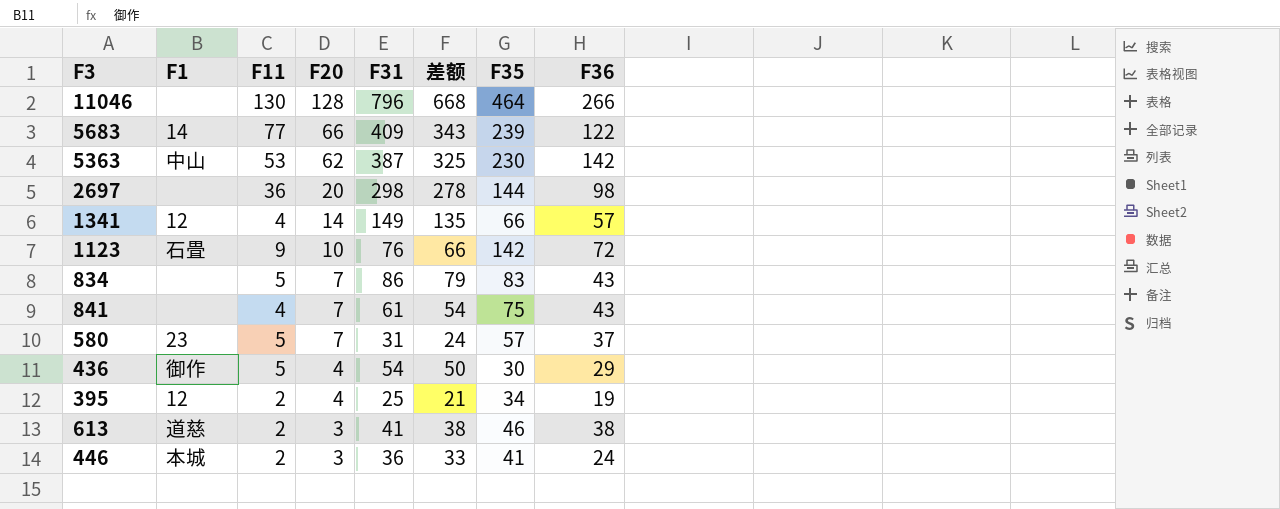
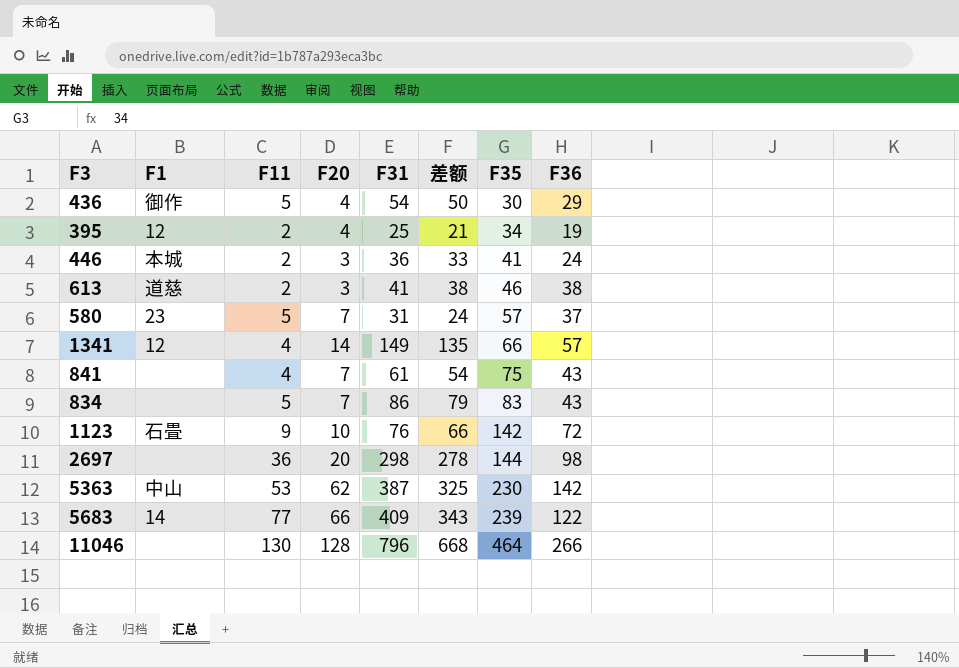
row order: F20 descending -> F35 ascending

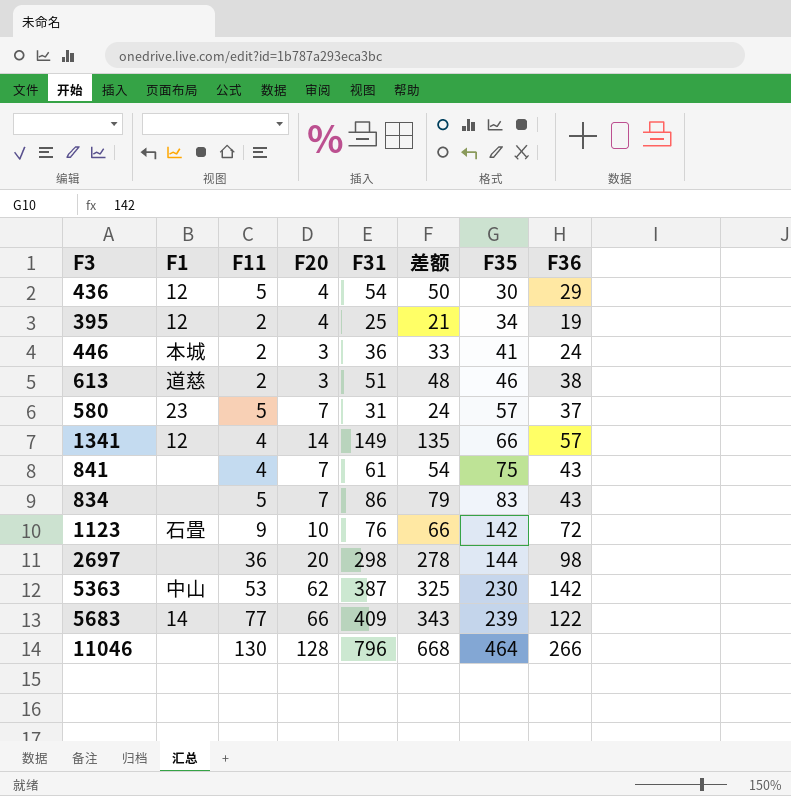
436 | F1: 御作 -> 12
613 | F31: 41 -> 51
613 | 差额: 38 -> 48

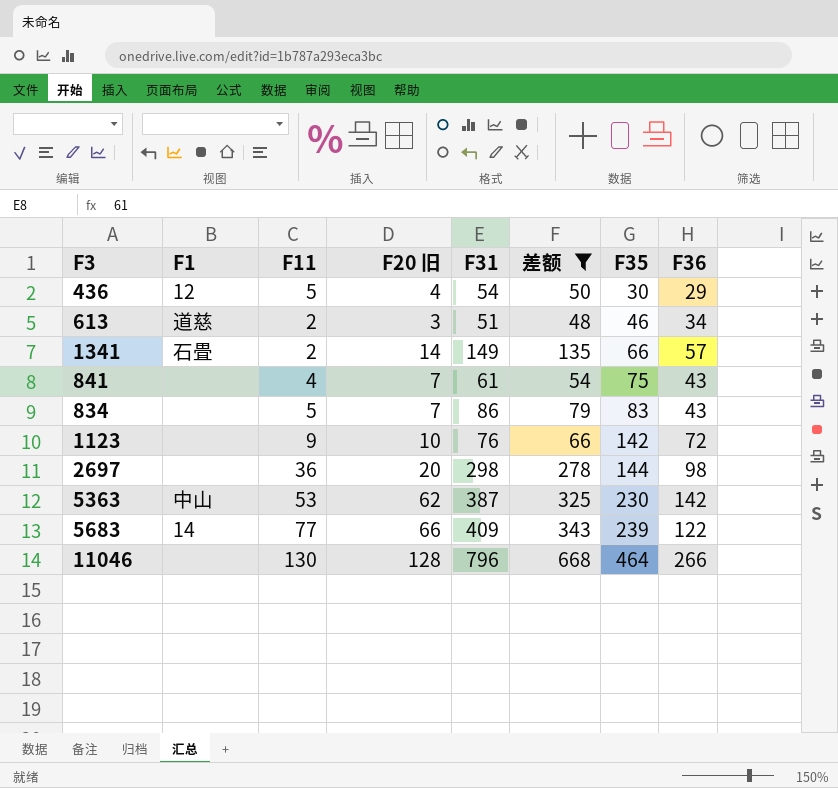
filter: none -> 差额 >= 48
column name: F20 -> F20 旧
613 | F36: 38 -> 34
1341 | F1: 12 -> 石畳
1341 | F11: 4 -> 2
1123 | F1: 石畳 -> none

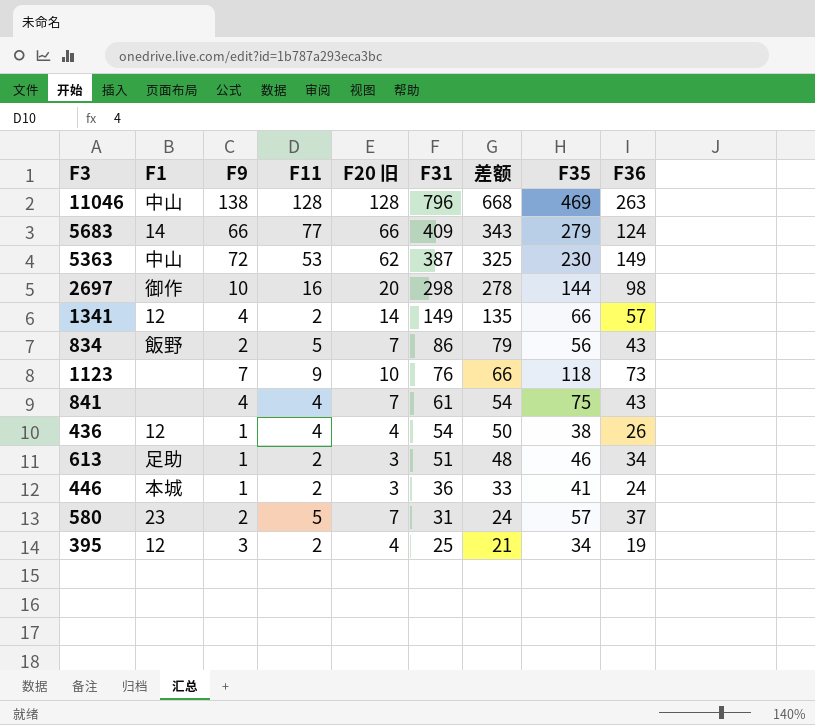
filter: 差额 >= 48 -> none
row order: F35 ascending -> F31 descending
column F9 | position: none -> 3
11046 | F1: none -> 中山
11046 | F11: 130 -> 128
11046 | F35: 464 -> 469
11046 | F36: 266 -> 263
5683 | F35: 239 -> 279
5683 | F36: 122 -> 124
5363 | F36: 142 -> 149
2697 | F1: none -> 御作
2697 | F11: 36 -> 16
1341 | F1: 石畳 -> 12
834 | F1: none -> 飯野
834 | F35: 83 -> 56
1123 | F35: 142 -> 118
1123 | F36: 72 -> 73
436 | F11: 5 -> 4
436 | F35: 30 -> 38
436 | F36: 29 -> 26
613 | F1: 道慈 -> 足助

